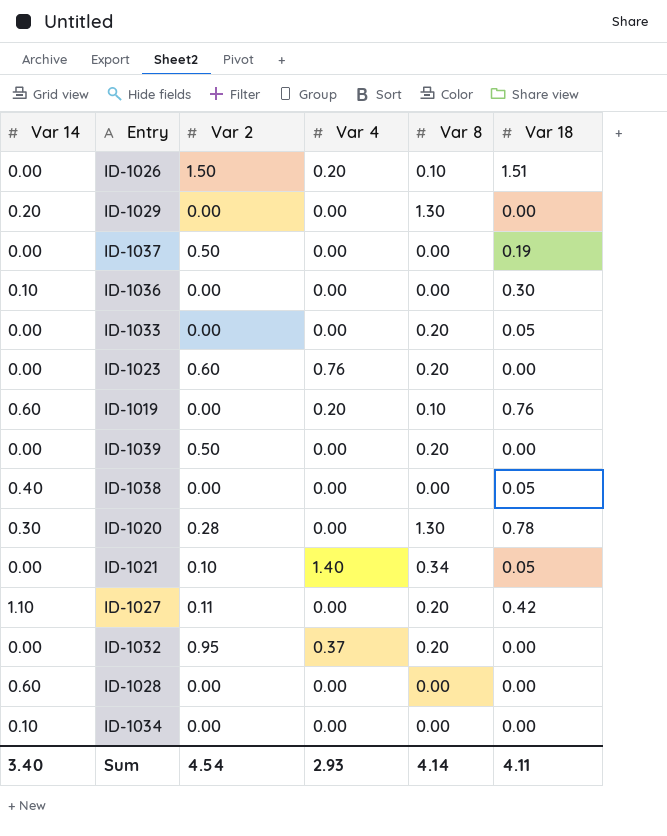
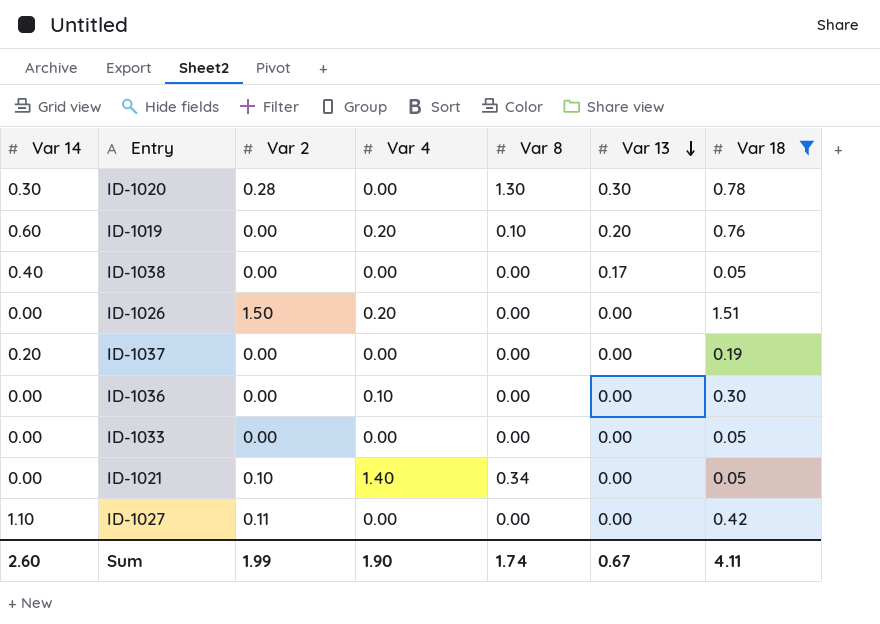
filter: none -> Var 18 != 0.00
row order: none -> Var 13 descending
column Var 13 | position: none -> 6
ID-1026 | Var 8: 0.10 -> 0.00
ID-1037 | Var 14: 0.00 -> 0.20
ID-1037 | Var 2: 0.50 -> 0.00
ID-1036 | Var 14: 0.10 -> 0.00
ID-1036 | Var 4: 0.00 -> 0.10
ID-1033 | Var 8: 0.20 -> 0.00
ID-1027 | Var 8: 0.20 -> 0.00
Sum | Var 14: 3.40 -> 2.60
Sum | Var 2: 4.54 -> 1.99
Sum | Var 4: 2.93 -> 1.90
Sum | Var 8: 4.14 -> 1.74

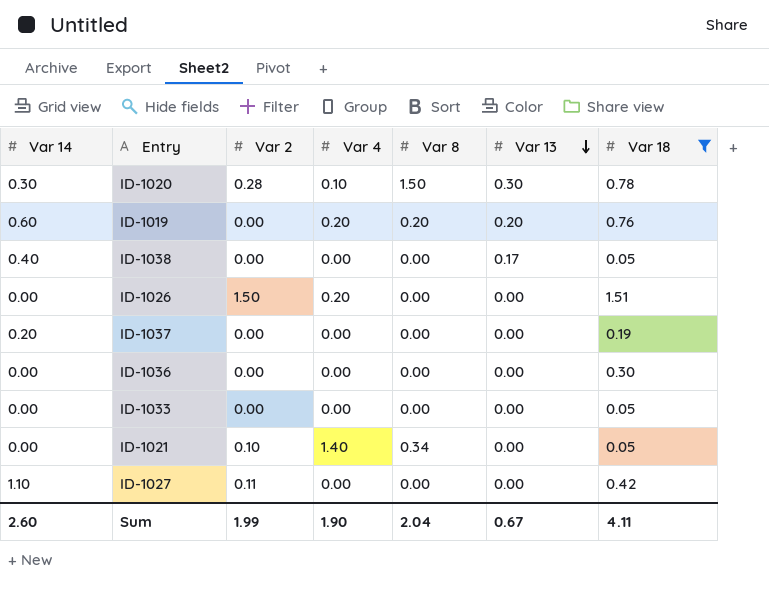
ID-1020 | Var 4: 0.00 -> 0.10
ID-1020 | Var 8: 1.30 -> 1.50
ID-1019 | Var 8: 0.10 -> 0.20
ID-1036 | Var 4: 0.10 -> 0.00
Sum | Var 8: 1.74 -> 2.04

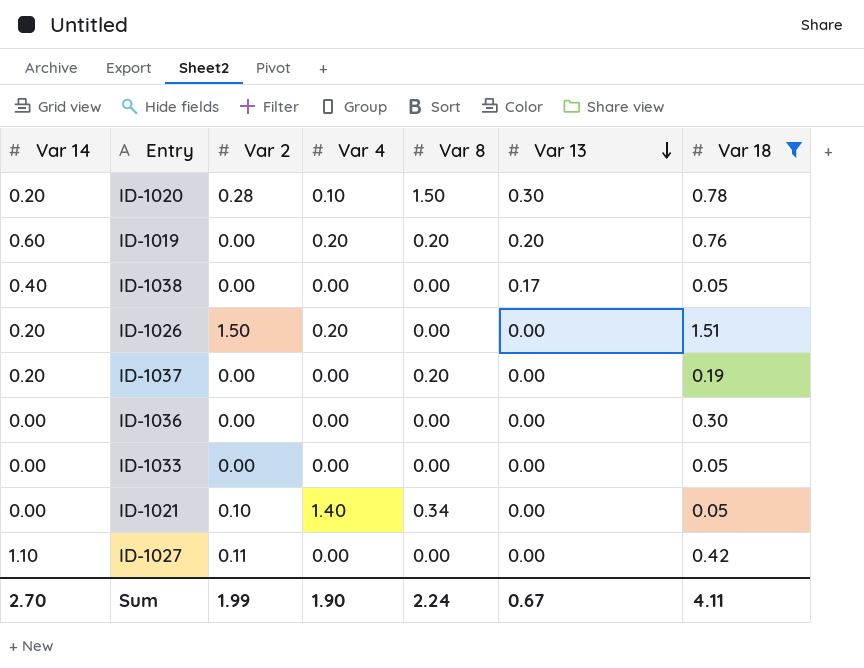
ID-1020 | Var 14: 0.30 -> 0.20
ID-1026 | Var 14: 0.00 -> 0.20
ID-1037 | Var 8: 0.00 -> 0.20
Sum | Var 14: 2.60 -> 2.70
Sum | Var 8: 2.04 -> 2.24

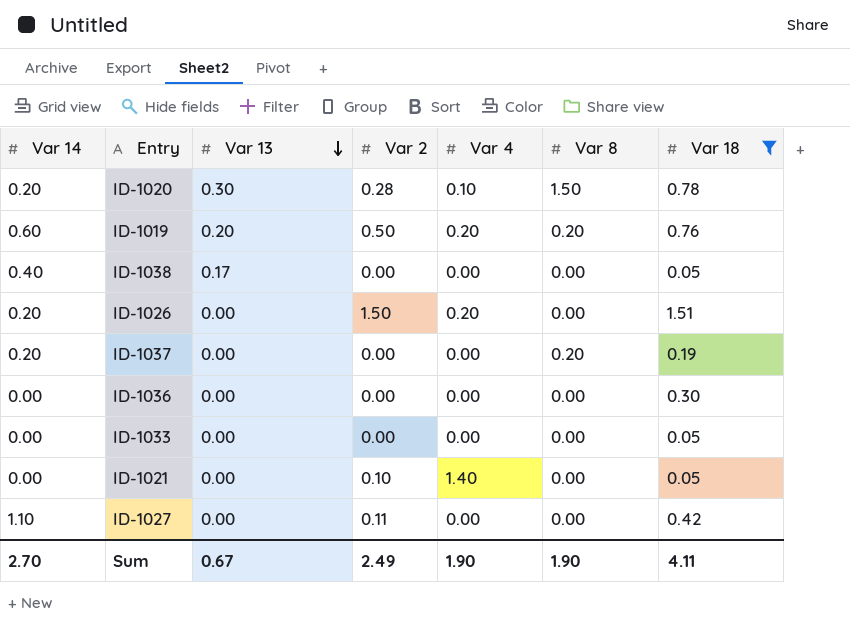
column Var 13 | position: 6 -> 3
ID-1019 | Var 2: 0.00 -> 0.50
ID-1021 | Var 8: 0.34 -> 0.00
Sum | Var 2: 1.99 -> 2.49
Sum | Var 8: 2.24 -> 1.90

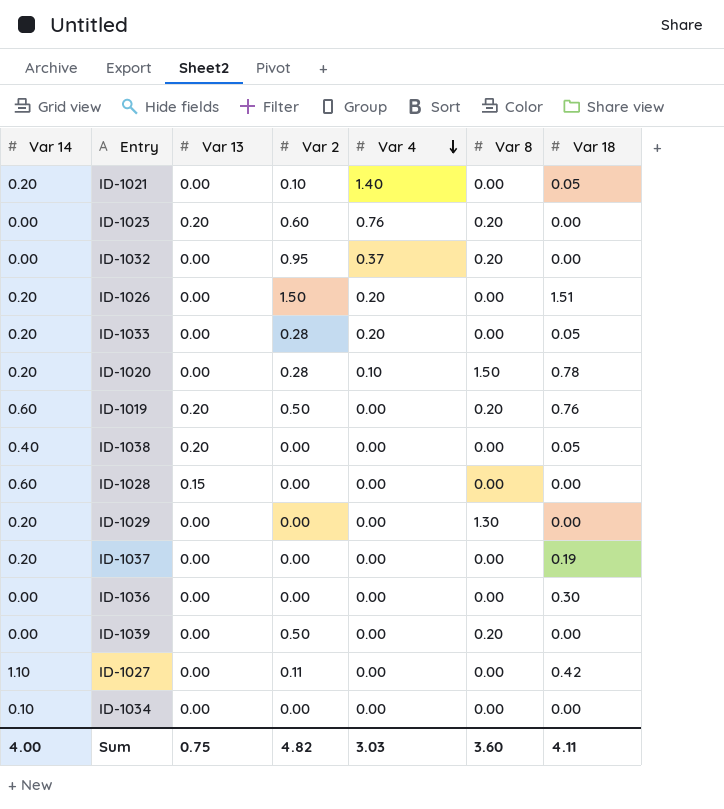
filter: Var 18 != 0.00 -> none
row order: Var 13 descending -> Var 4 descending
ID-1021 | Var 14: 0.00 -> 0.20
ID-1033 | Var 14: 0.00 -> 0.20
ID-1033 | Var 2: 0.00 -> 0.28
ID-1033 | Var 4: 0.00 -> 0.20
ID-1020 | Var 13: 0.30 -> 0.00
ID-1019 | Var 4: 0.20 -> 0.00
ID-1038 | Var 13: 0.17 -> 0.20
ID-1037 | Var 8: 0.20 -> 0.00
Sum | Var 14: 2.70 -> 4.00
Sum | Var 13: 0.67 -> 0.75
Sum | Var 2: 2.49 -> 4.82
Sum | Var 4: 1.90 -> 3.03
Sum | Var 8: 1.90 -> 3.60

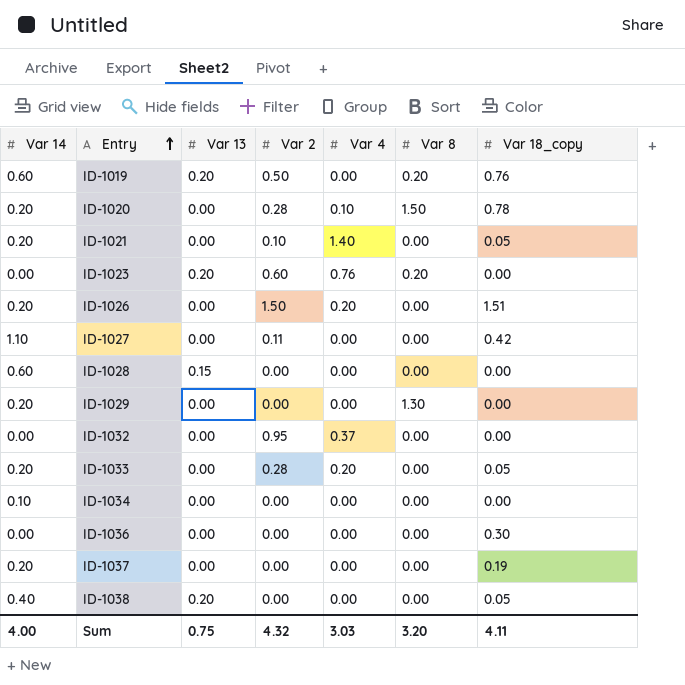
row order: Var 4 descending -> Entry ascending
column name: Var 18 -> Var 18_copy
row ID-1039: 0.00 | 0.00 | 0.50 | 0.00 | 0.20 | 0.00 -> none
ID-1032 | Var 8: 0.20 -> 0.00
Sum | Var 2: 4.82 -> 4.32
Sum | Var 8: 3.60 -> 3.20

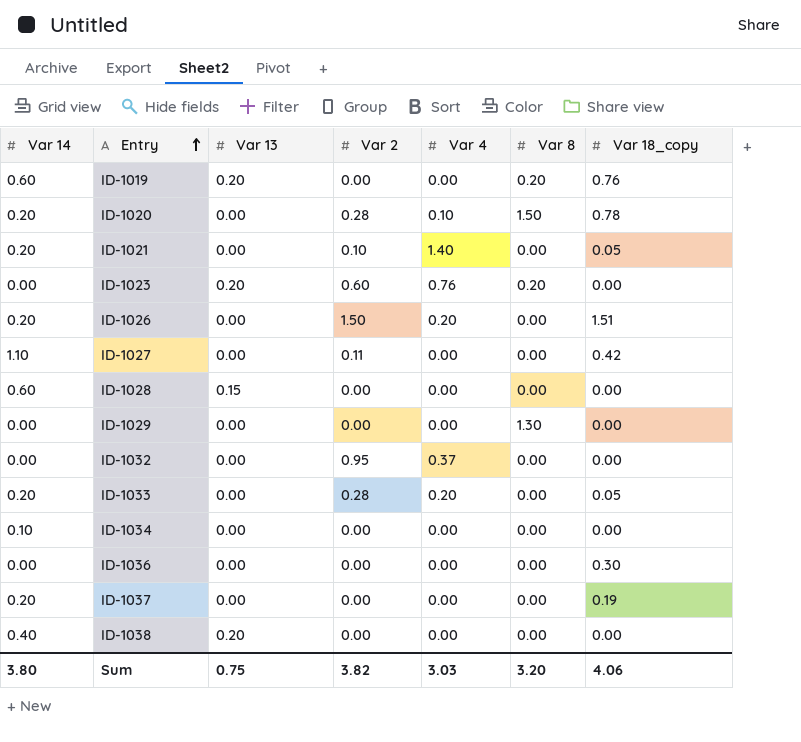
ID-1019 | Var 2: 0.50 -> 0.00
ID-1029 | Var 14: 0.20 -> 0.00
ID-1038 | Var 18_copy: 0.05 -> 0.00
Sum | Var 14: 4.00 -> 3.80
Sum | Var 2: 4.32 -> 3.82
Sum | Var 18_copy: 4.11 -> 4.06

